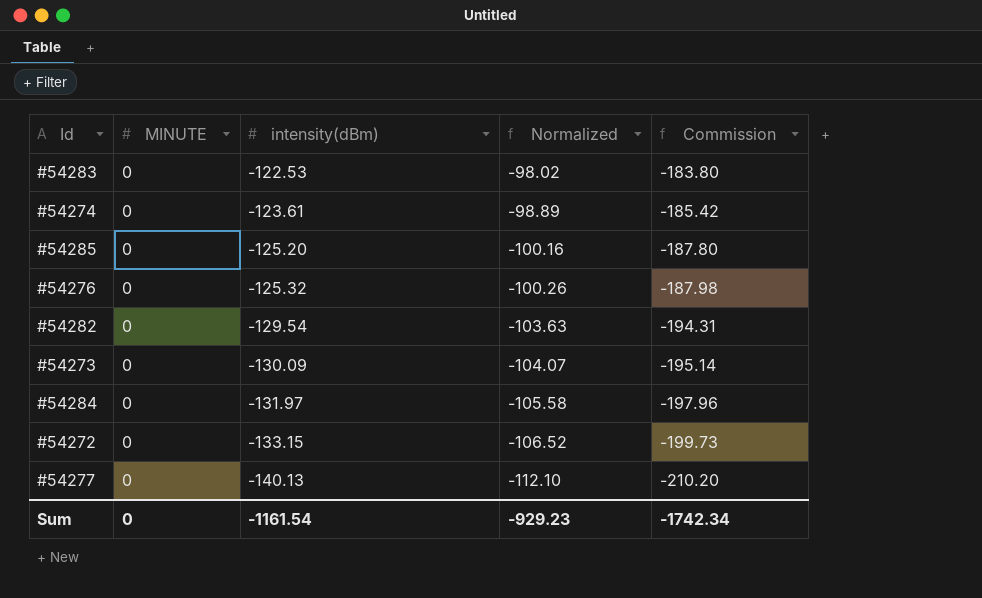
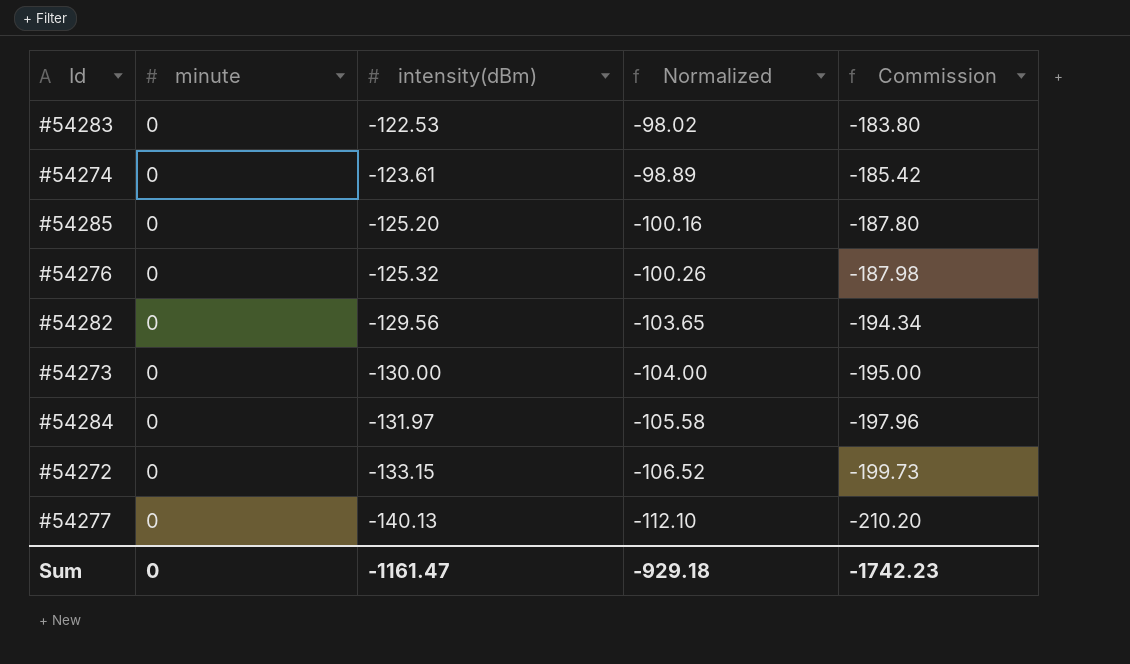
column name: MINUTE -> minute
#54282 | intensity(dBm): -129.54 -> -129.56
#54282 | Normalized: -103.63 -> -103.65
#54282 | Commission: -194.31 -> -194.34
#54273 | intensity(dBm): -130.09 -> -130.00
#54273 | Normalized: -104.07 -> -104.00
#54273 | Commission: -195.14 -> -195.00
Sum | intensity(dBm): -1161.54 -> -1161.47
Sum | Normalized: -929.23 -> -929.18
Sum | Commission: -1742.34 -> -1742.23

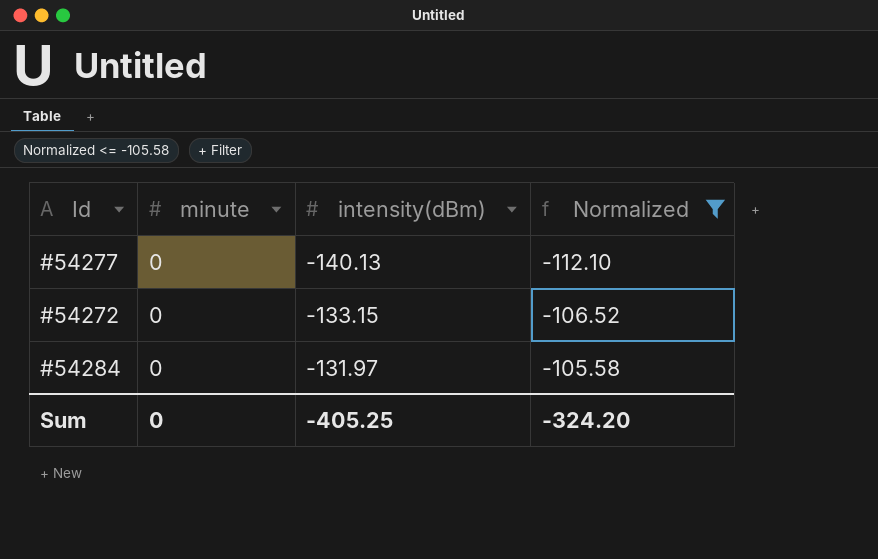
filter: none -> Normalized <= -105.58
row order: intensity(dBm) descending -> intensity(dBm) ascending
column Commission | formula: [intensity(dBm)] * 1.5 -> none
Sum | intensity(dBm): -1161.47 -> -405.25
Sum | Normalized: -929.18 -> -324.20

